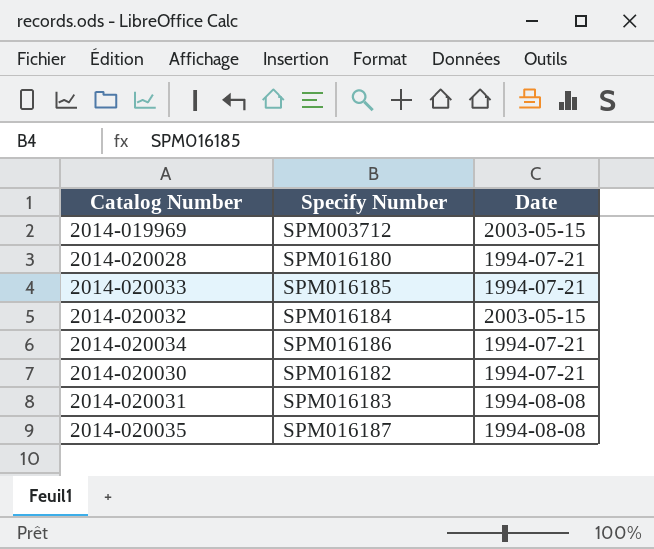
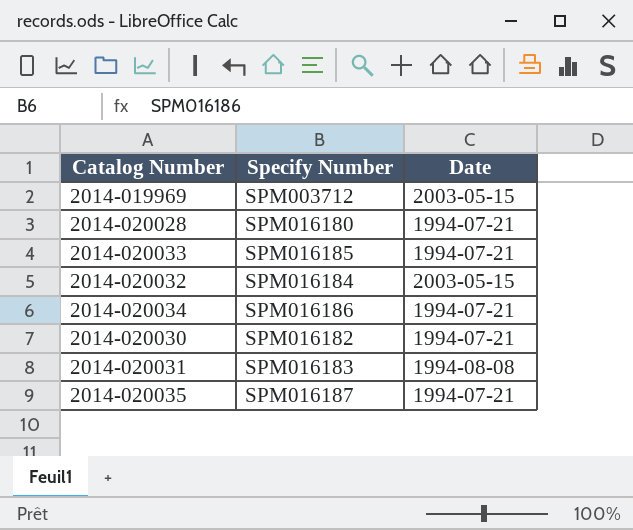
2014-020035 | Date: 1994-08-08 -> 1994-07-21

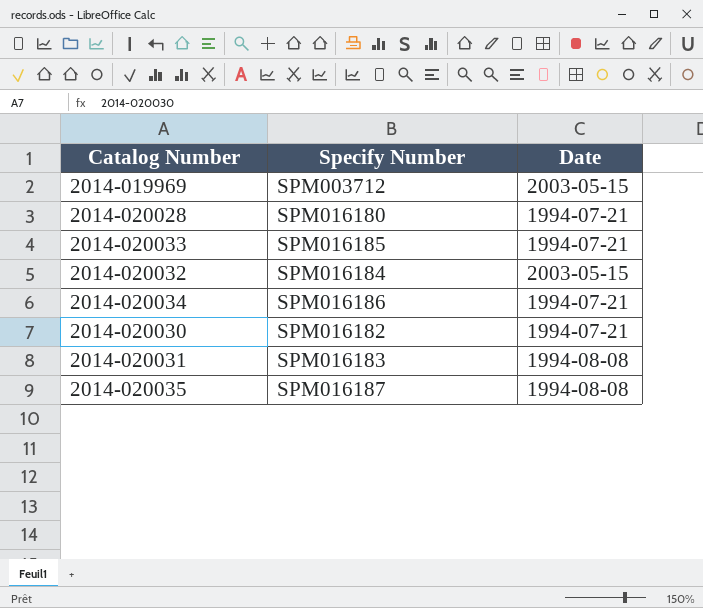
2014-020035 | Date: 1994-07-21 -> 1994-08-08

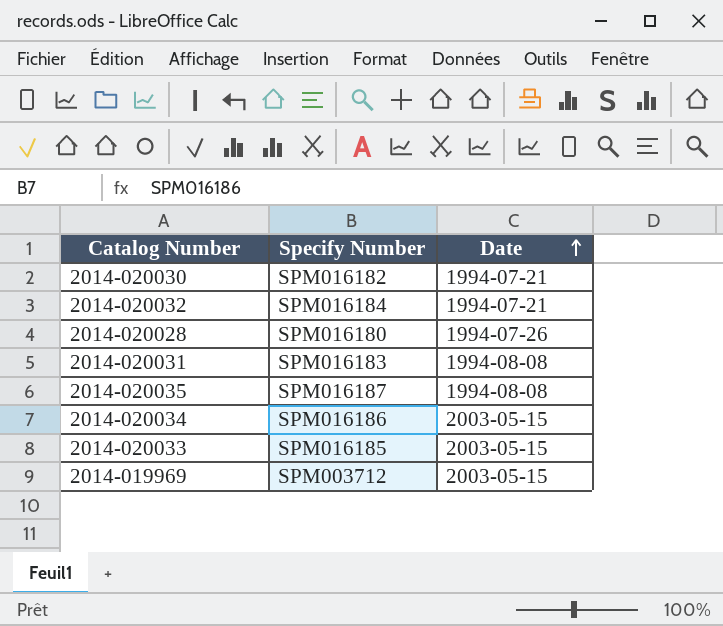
row order: none -> Date ascending
2014-020032 | Date: 2003-05-15 -> 1994-07-21
2014-020028 | Date: 1994-07-21 -> 1994-07-26
2014-020034 | Date: 1994-07-21 -> 2003-05-15
2014-020033 | Date: 1994-07-21 -> 2003-05-15

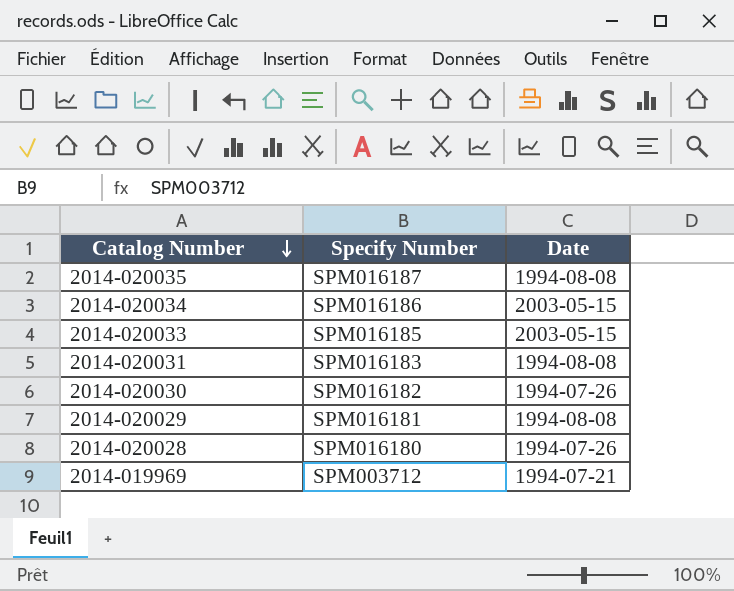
row order: Date ascending -> Catalog Number descending
row 2014-020032: SPM016184 | 1994-07-21 -> none
2014-020030 | Date: 1994-07-21 -> 1994-07-26
row 2014-020029: none -> SPM016181 | 1994-08-08
2014-019969 | Date: 2003-05-15 -> 1994-07-21

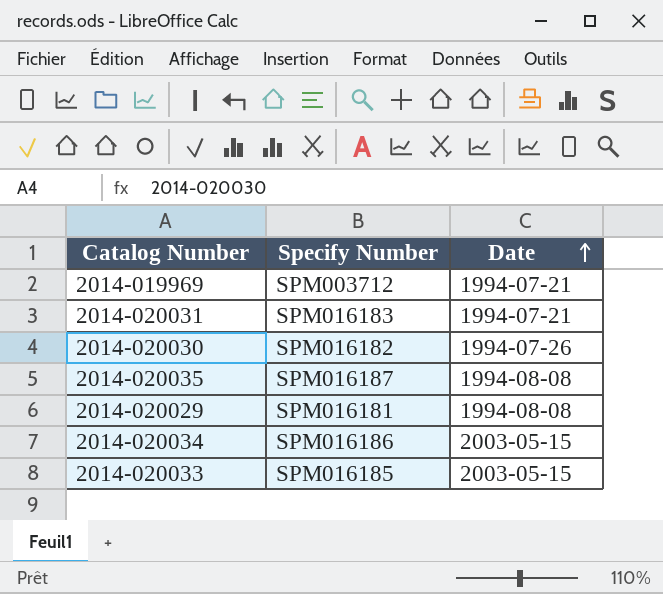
row order: Catalog Number descending -> Date ascending
row 2014-020028: SPM016180 | 1994-07-26 -> none
2014-020031 | Date: 1994-08-08 -> 1994-07-21

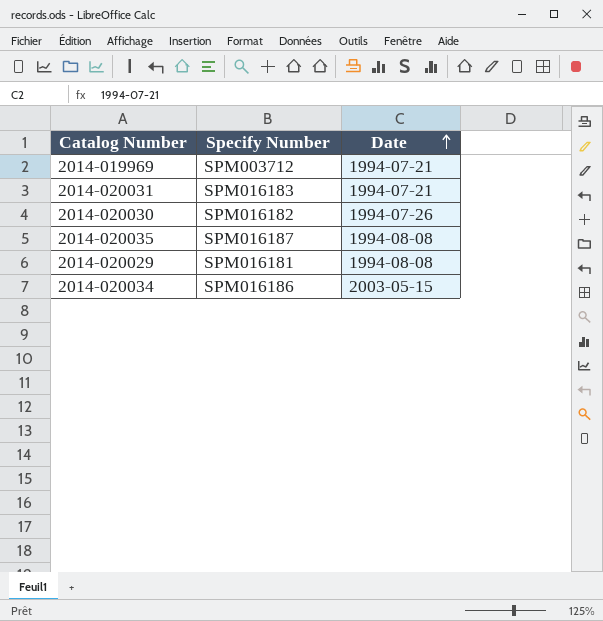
row 2014-020033: SPM016185 | 2003-05-15 -> none

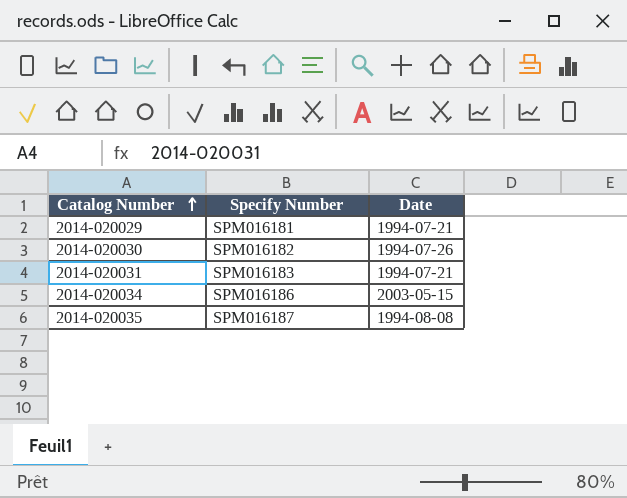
row order: Date ascending -> Catalog Number ascending
row 2014-019969: SPM003712 | 1994-07-21 -> none
2014-020029 | Date: 1994-08-08 -> 1994-07-21

